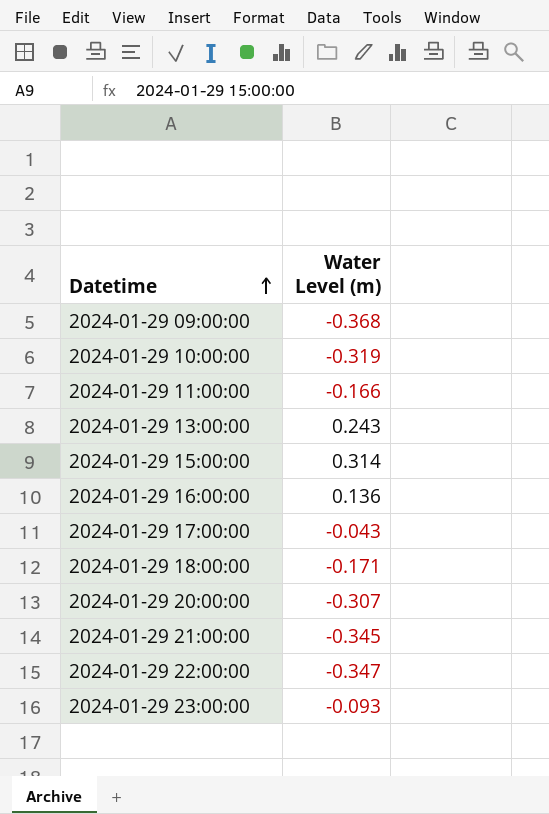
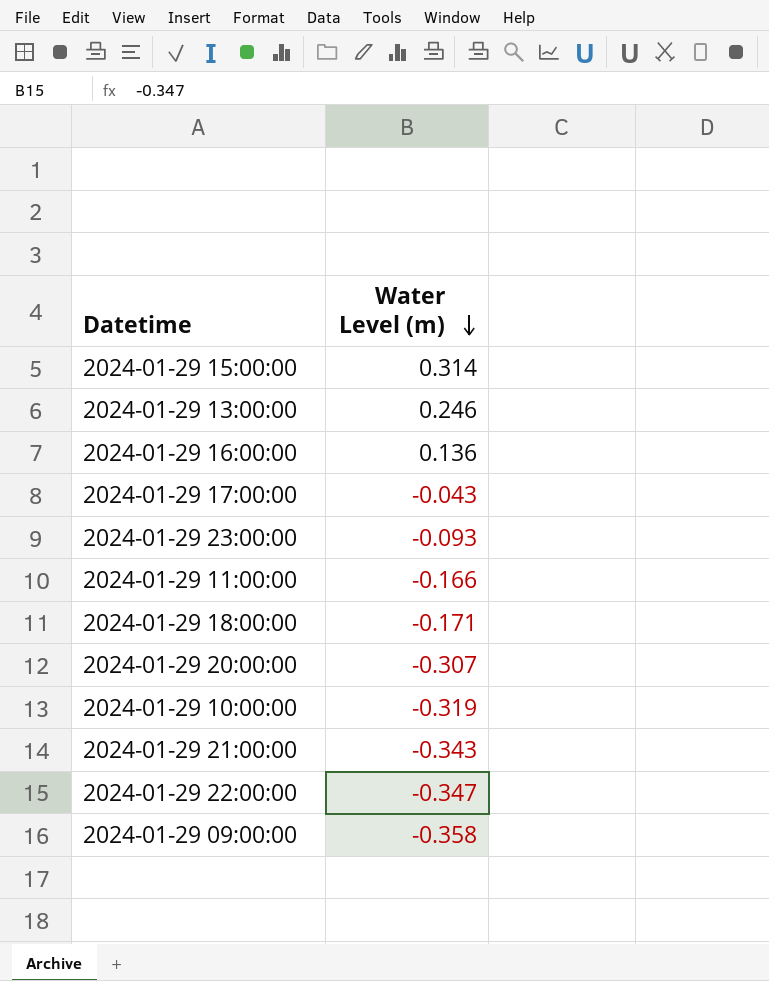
row order: Datetime ascending -> Water Level (m) descending
2024-01-29 13:00:00 | Water Level (m): 0.243 -> 0.246
2024-01-29 21:00:00 | Water Level (m): -0.345 -> -0.343
2024-01-29 09:00:00 | Water Level (m): -0.368 -> -0.358

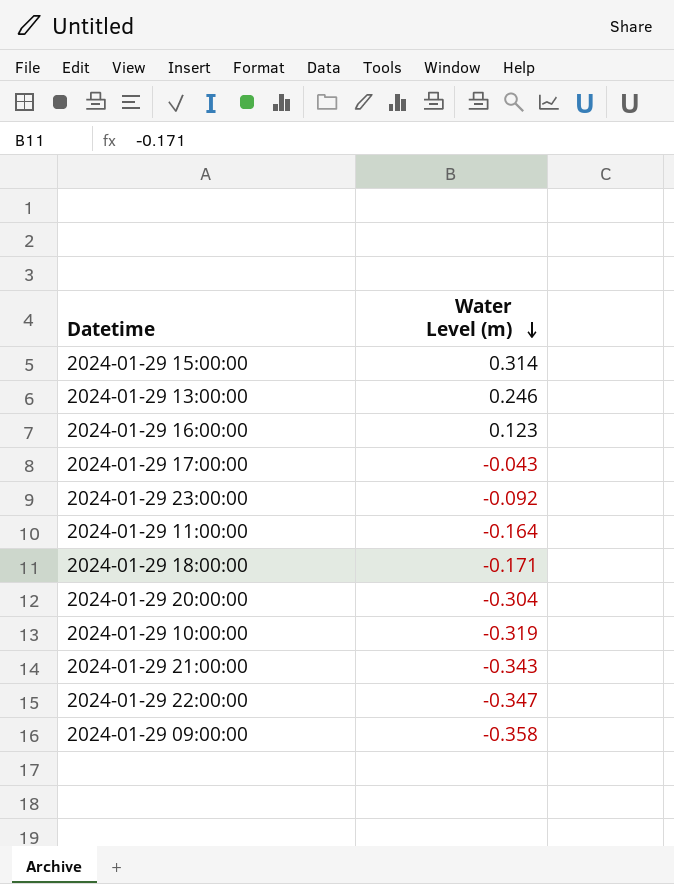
2024-01-29 16:00:00 | Water Level (m): 0.136 -> 0.123
2024-01-29 23:00:00 | Water Level (m): -0.093 -> -0.092
2024-01-29 11:00:00 | Water Level (m): -0.166 -> -0.164
2024-01-29 20:00:00 | Water Level (m): -0.307 -> -0.304

